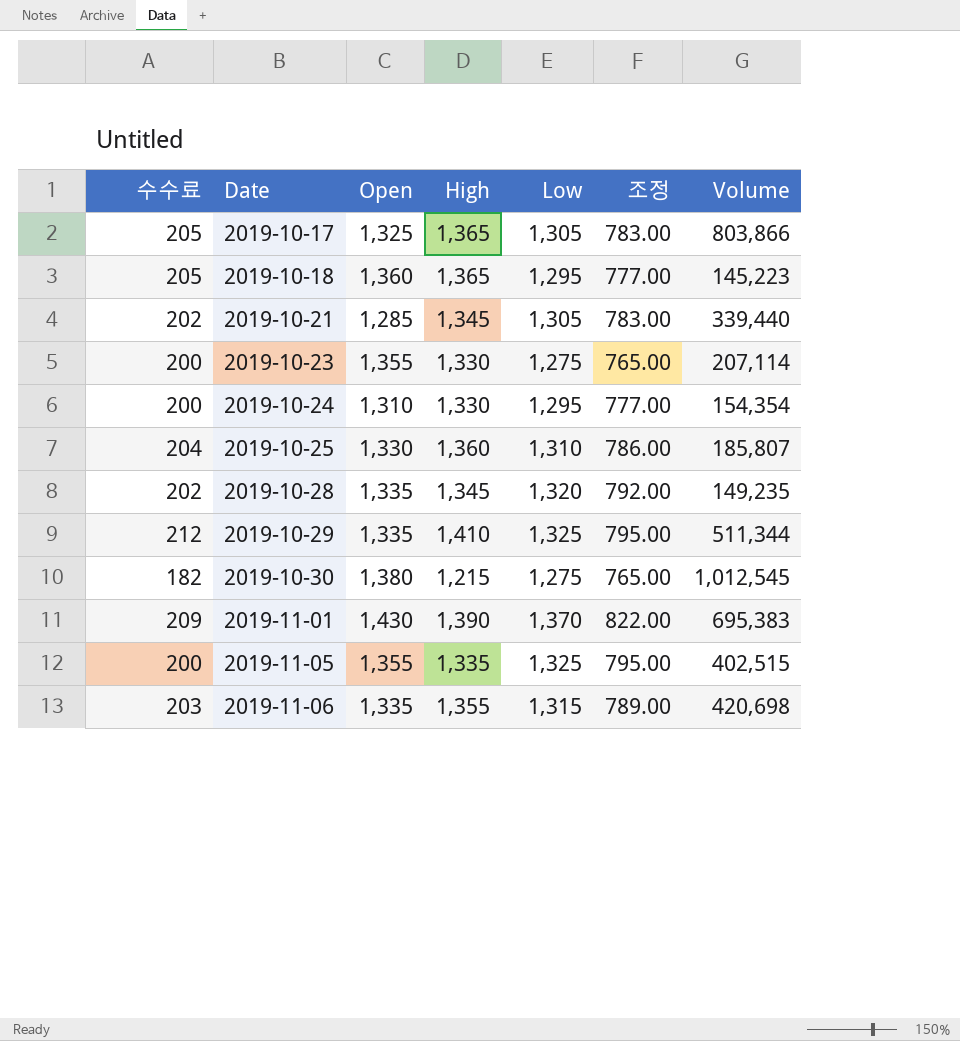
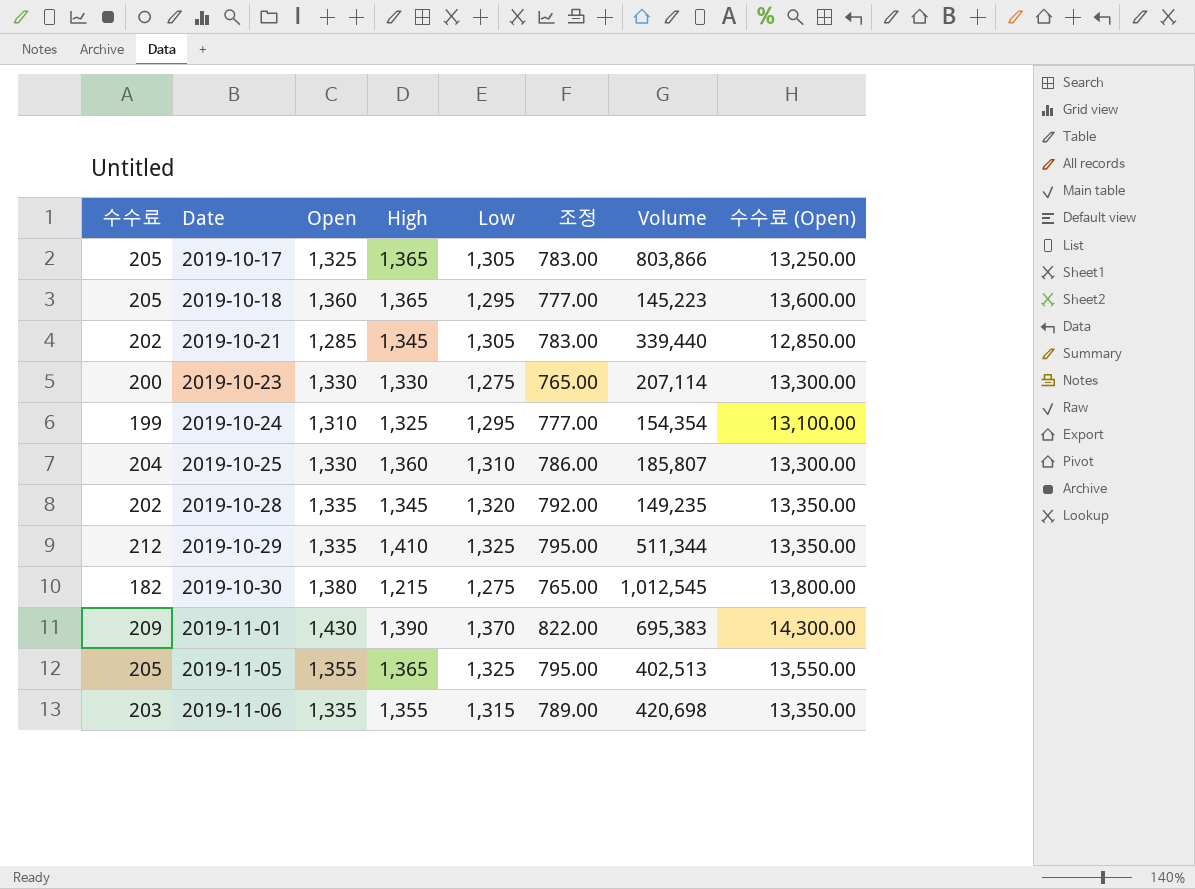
column 수수료 (Open) | formula: none -> [Open] * 10
2019-10-23 | Open: 1,355 -> 1,330
2019-10-24 | 수수료: 200 -> 199
2019-10-24 | High: 1,330 -> 1,325
2019-11-05 | 수수료: 200 -> 205
2019-11-05 | High: 1,335 -> 1,365
2019-11-05 | Volume: 402,515 -> 402,513

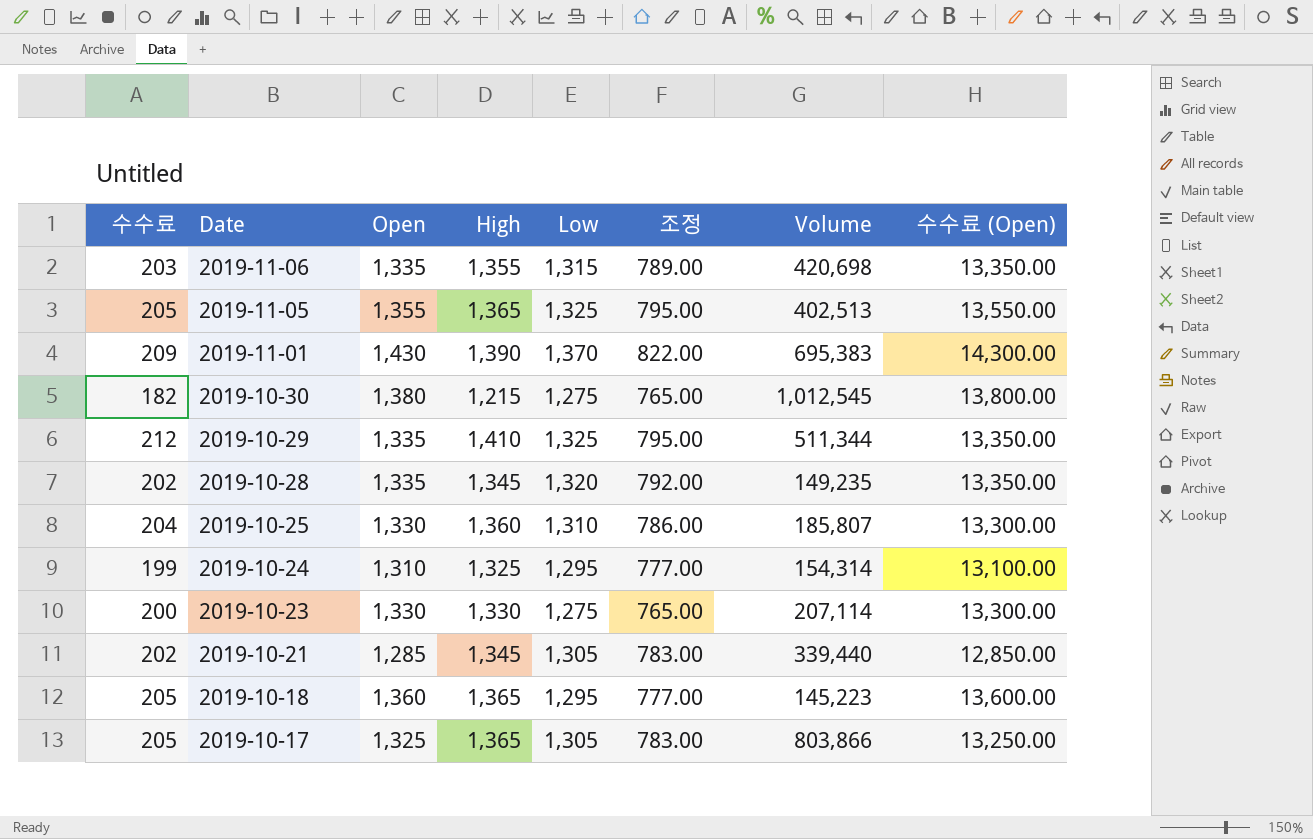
row order: Date ascending -> Date descending
2019-10-24 | Volume: 154,354 -> 154,314

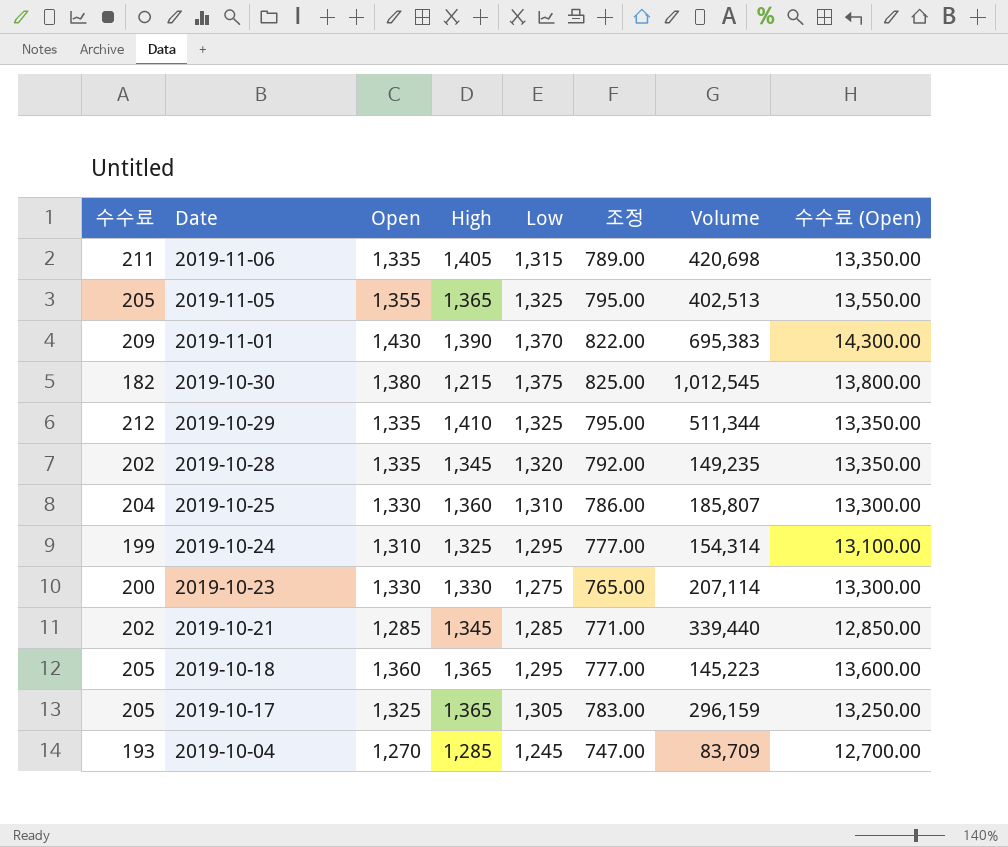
2019-11-06 | 수수료: 203 -> 211
2019-11-06 | High: 1,355 -> 1,405
2019-10-30 | Low: 1,275 -> 1,375
2019-10-30 | 조정: 765.00 -> 825.00
2019-10-21 | Low: 1,305 -> 1,285
2019-10-21 | 조정: 783.00 -> 771.00
2019-10-17 | Volume: 803,866 -> 296,159
row 2019-10-04: none -> 193 | 1,270 | 1,285 | 1,245 | 747.00 | 83,709 | 12,700.00

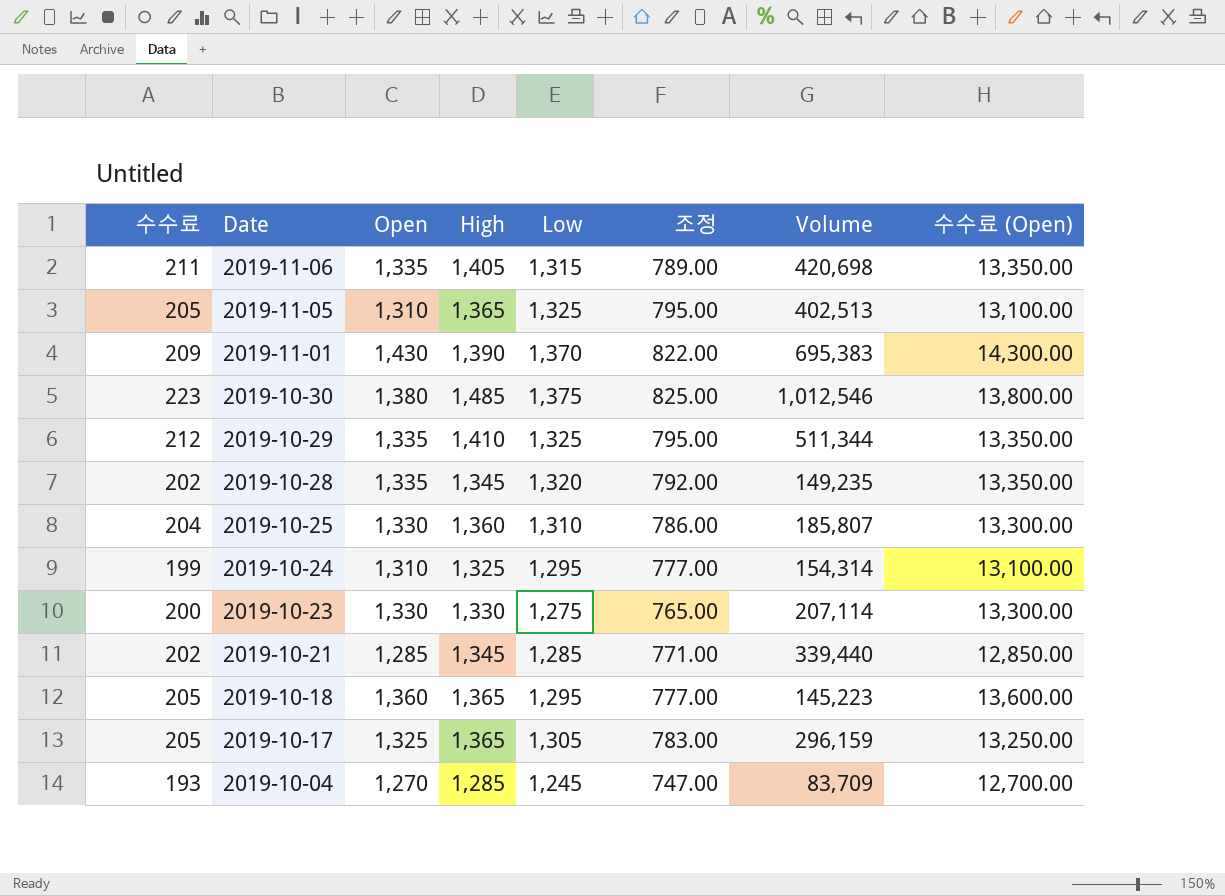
2019-11-05 | Open: 1,355 -> 1,310
2019-11-05 | 수수료 (Open): 13,550.00 -> 13,100.00
2019-10-30 | 수수료: 182 -> 223
2019-10-30 | High: 1,215 -> 1,485
2019-10-30 | Volume: 1,012,545 -> 1,012,546

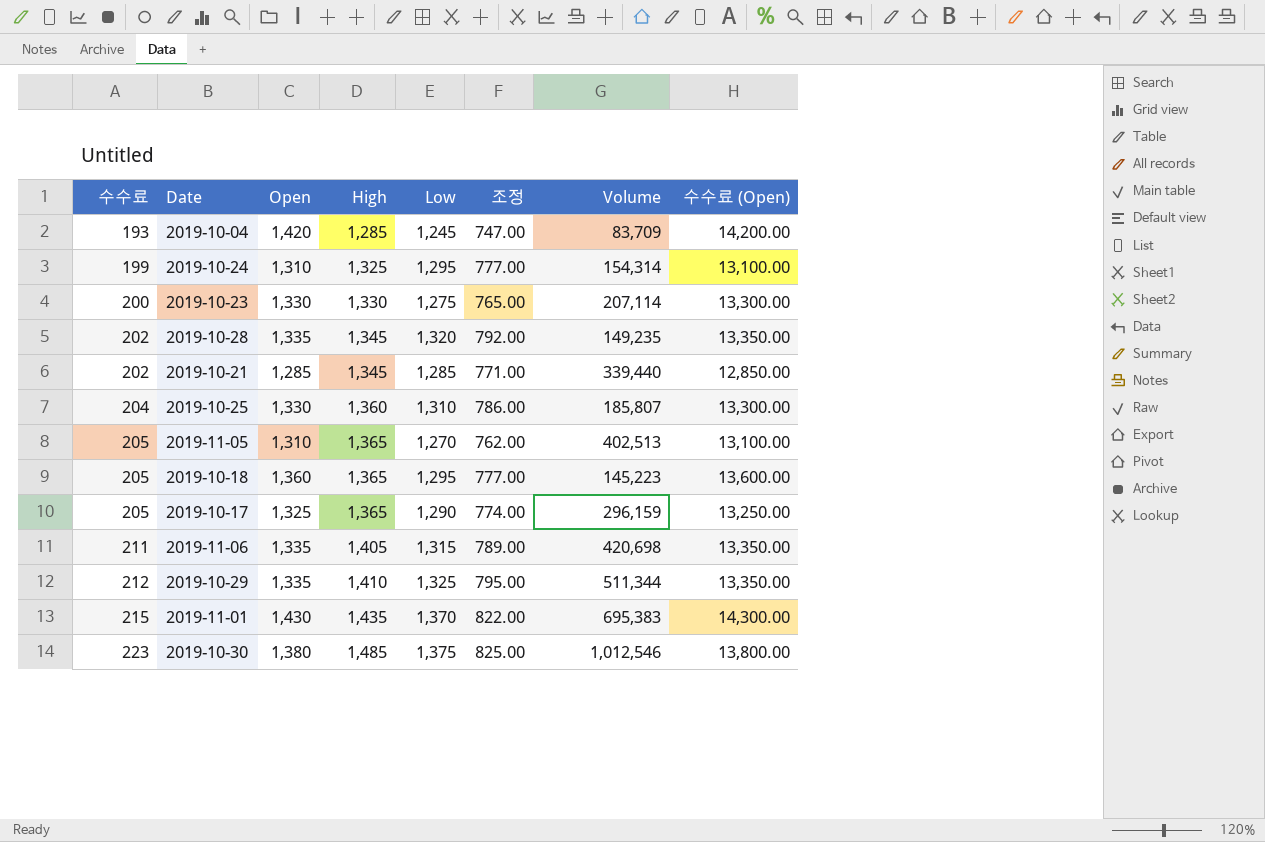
row order: Date descending -> 수수료 ascending
2019-10-04 | Open: 1,270 -> 1,420
2019-10-04 | 수수료 (Open): 12,700.00 -> 14,200.00
2019-11-05 | Low: 1,325 -> 1,270
2019-11-05 | 조정: 795.00 -> 762.00
2019-10-17 | Low: 1,305 -> 1,290
2019-10-17 | 조정: 783.00 -> 774.00
2019-11-01 | 수수료: 209 -> 215
2019-11-01 | High: 1,390 -> 1,435

